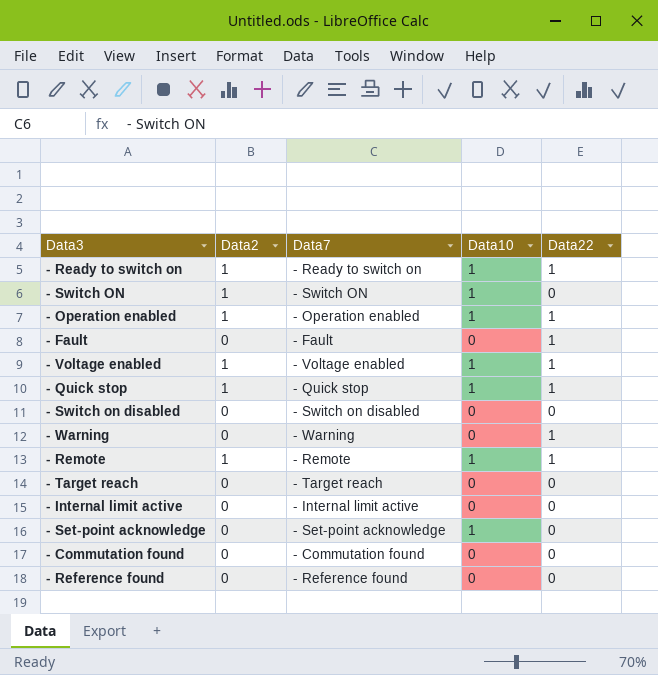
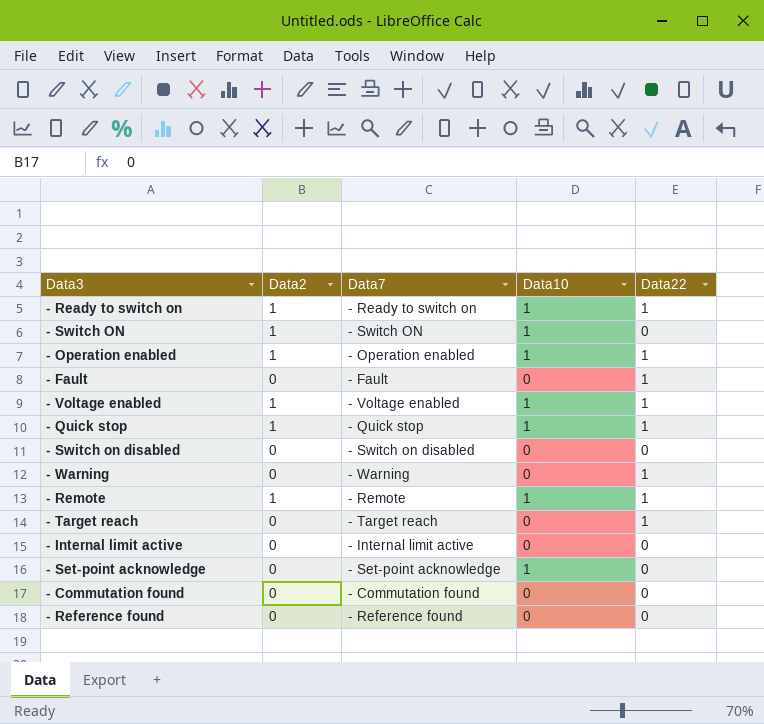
- Target reach | Data22: 0 -> 1

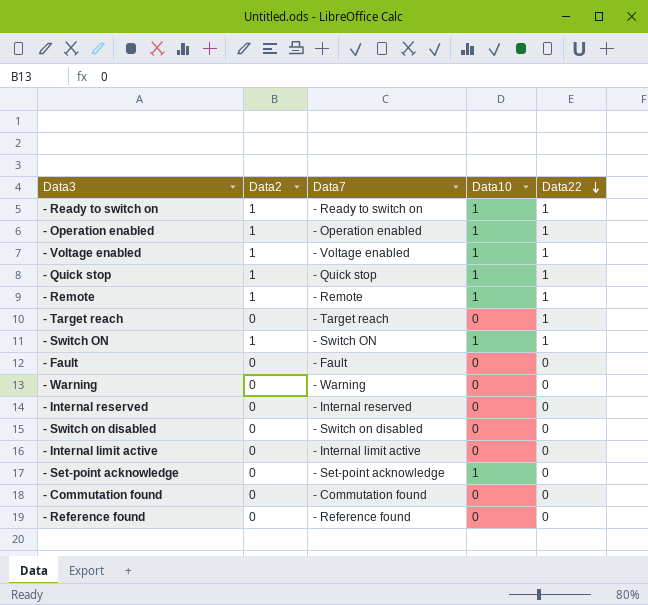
row order: none -> Data22 descending
- Switch ON | Data22: 0 -> 1
- Fault | Data22: 1 -> 0
- Warning | Data22: 1 -> 0
row - Internal reserved: none -> 0 | - Internal reserved | 0 | 0

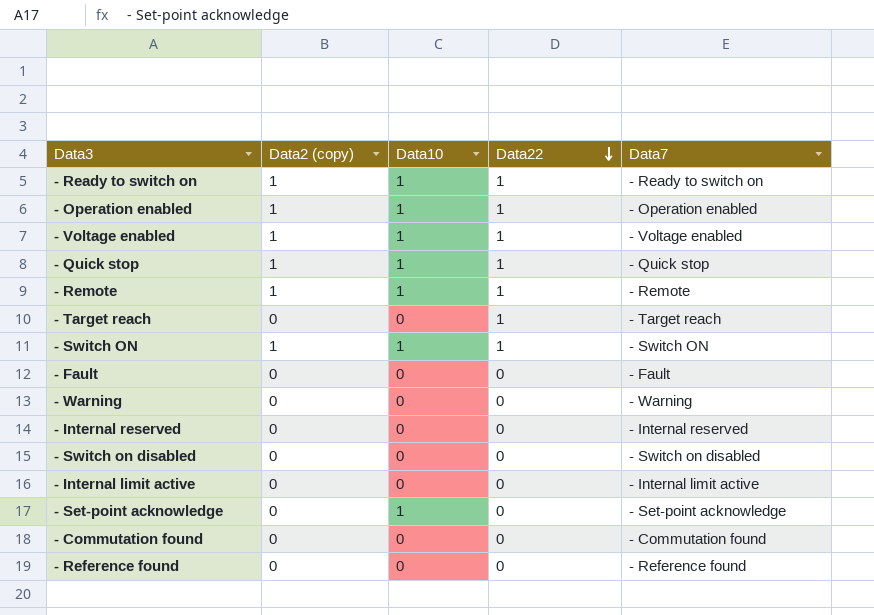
column name: Data2 -> Data2 (copy)
column Data7 | position: 3 -> 5

